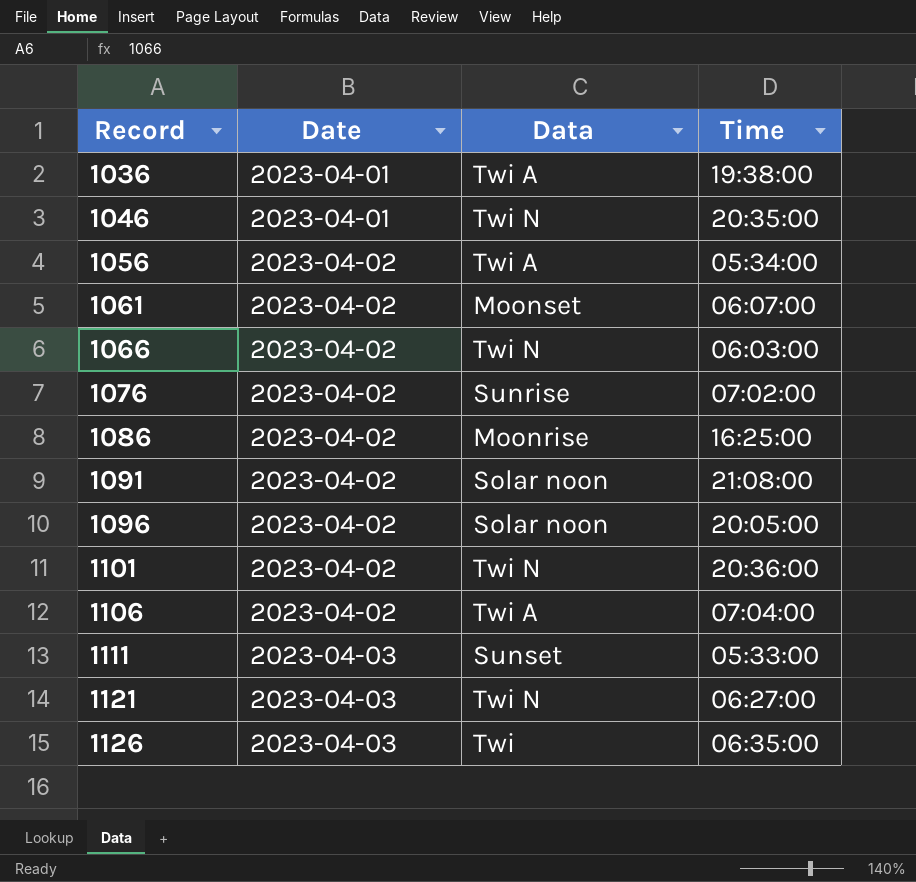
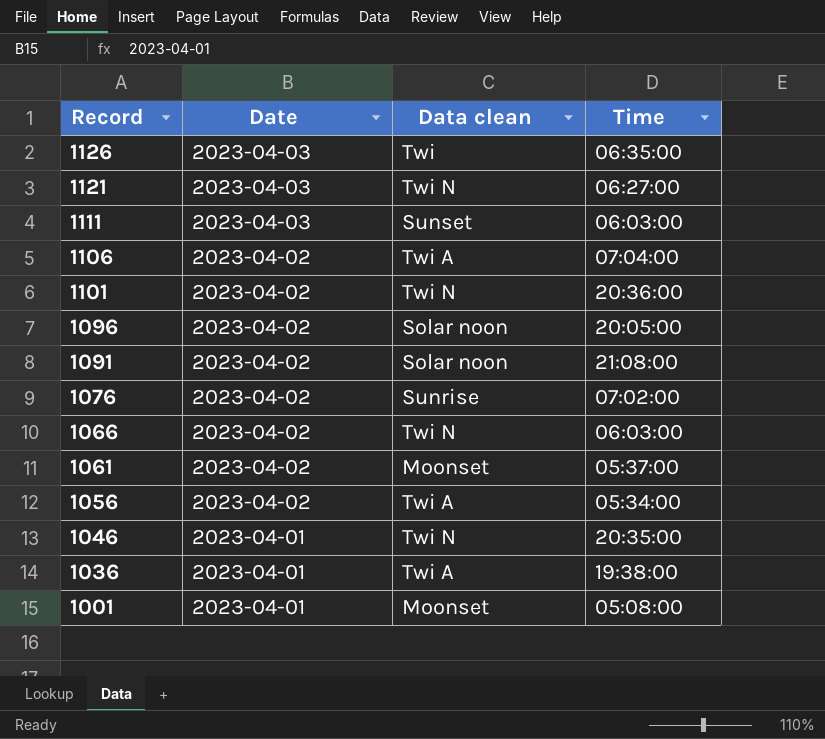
row order: Record ascending -> Record descending
column name: Data -> Data clean
row 1086: 2023-04-02 | Moonrise | 16:25:00 -> none
1111 | Time: 05:33:00 -> 06:03:00
1061 | Time: 06:07:00 -> 05:37:00
row 1001: none -> 2023-04-01 | Moonset | 05:08:00

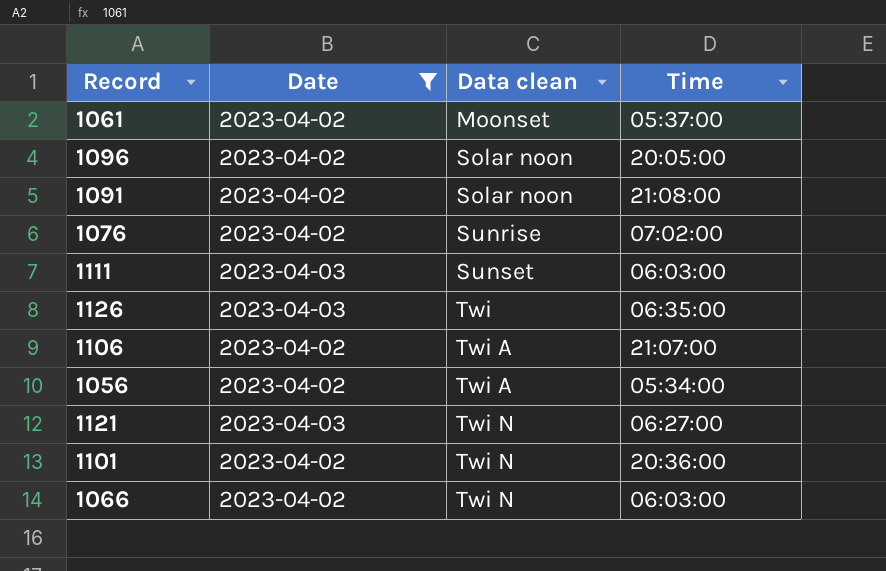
filter: none -> Date != 2023-04-01
row order: Record descending -> Data clean ascending
1106 | Time: 07:04:00 -> 21:07:00

